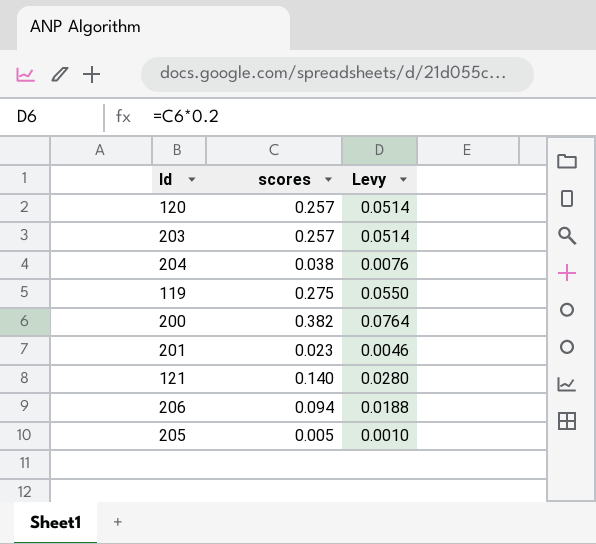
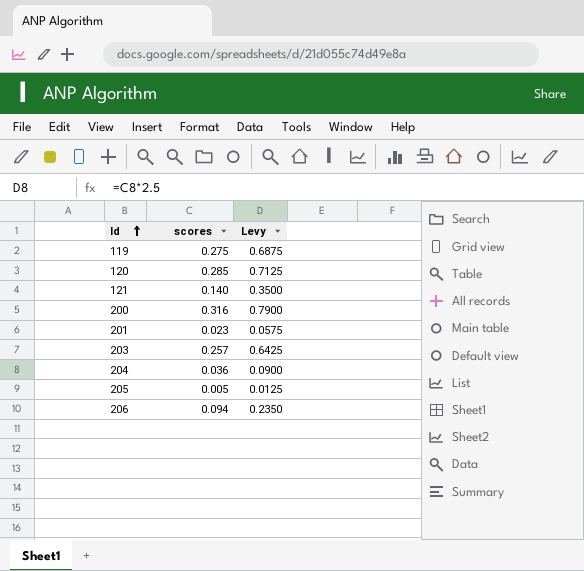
row order: none -> Id ascending
column Levy | formula: [scores] * 0.2 -> [scores] * 2.5
120 | scores: 0.257 -> 0.285
200 | scores: 0.382 -> 0.316
204 | scores: 0.038 -> 0.036

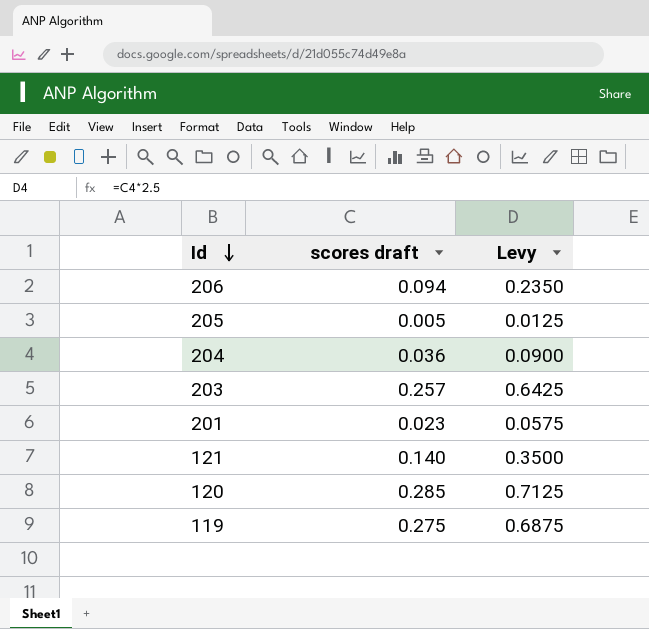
row order: Id ascending -> Id descending
column name: scores -> scores draft
row 200: 0.316 | 0.7900 -> none

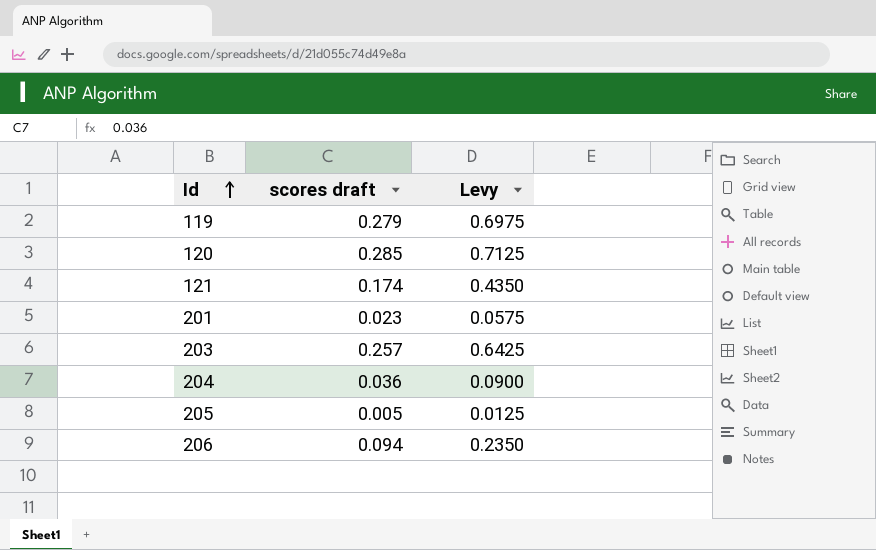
row order: Id descending -> Id ascending
119 | scores draft: 0.275 -> 0.279
119 | Levy: 0.6875 -> 0.6975
121 | scores draft: 0.140 -> 0.174
121 | Levy: 0.3500 -> 0.4350

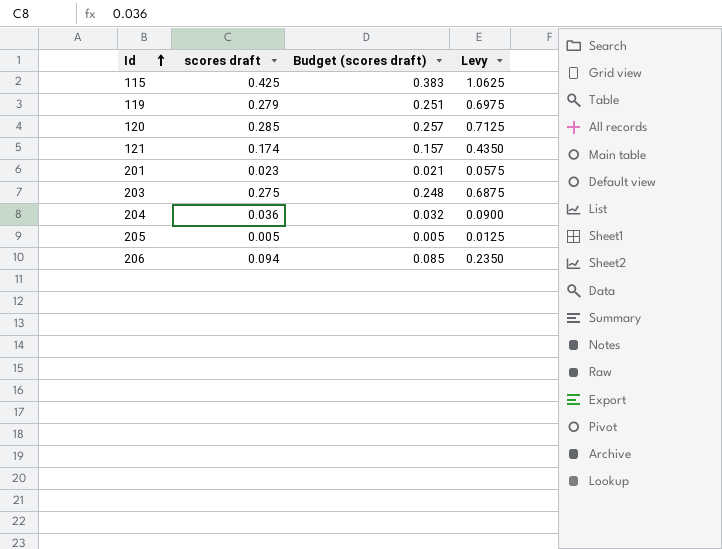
column Budget (scores draft) | formula: none -> [scores draft] * 0.9
row 115: none -> 0.425 | 0.383 | 1.0625
203 | scores draft: 0.257 -> 0.275
203 | Levy: 0.6425 -> 0.6875

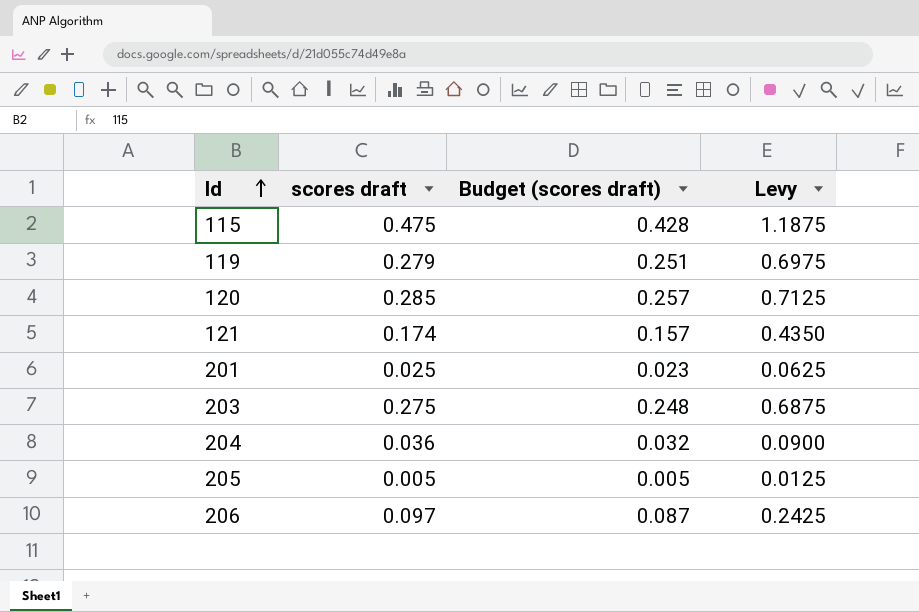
115 | scores draft: 0.425 -> 0.475
115 | Budget (scores draft): 0.383 -> 0.428
115 | Levy: 1.0625 -> 1.1875
201 | scores draft: 0.023 -> 0.025
201 | Budget (scores draft): 0.021 -> 0.023
201 | Levy: 0.0575 -> 0.0625
206 | scores draft: 0.094 -> 0.097
206 | Budget (scores draft): 0.085 -> 0.087
206 | Levy: 0.2350 -> 0.2425

